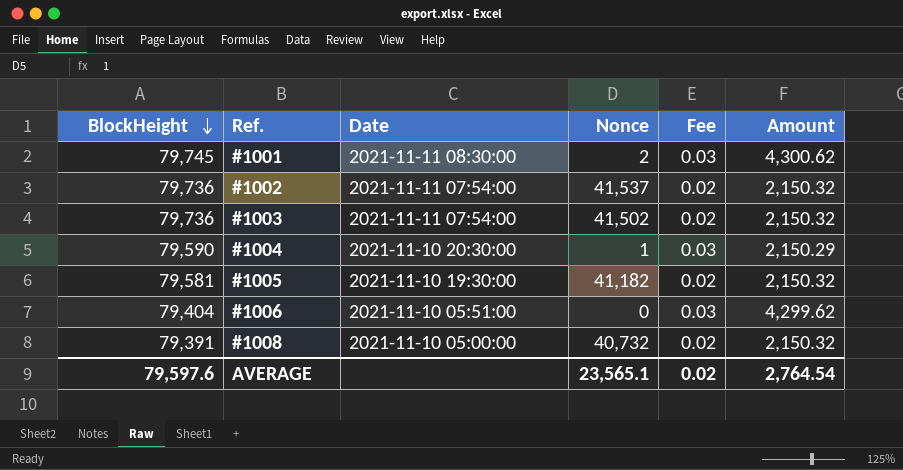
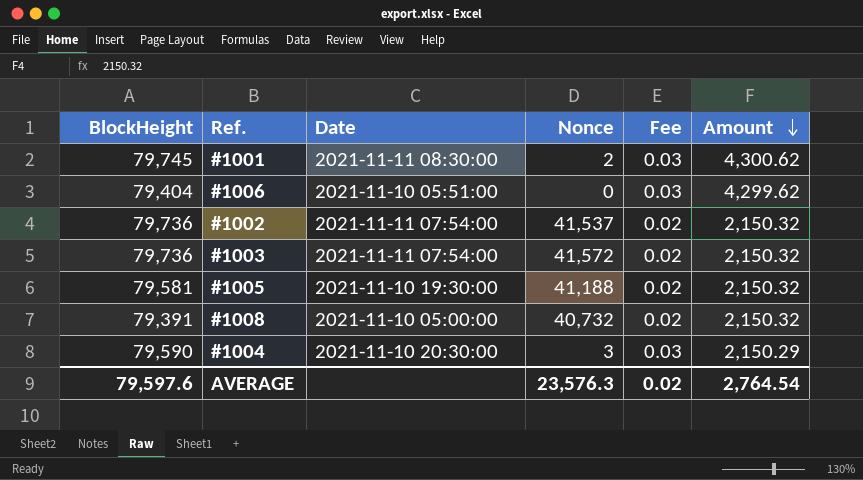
row order: BlockHeight descending -> Amount descending
#1003 | Nonce: 41,502 -> 41,572
#1005 | Nonce: 41,182 -> 41,188
#1004 | Nonce: 1 -> 3
AVERAGE | Nonce: 23,565.1 -> 23,576.3

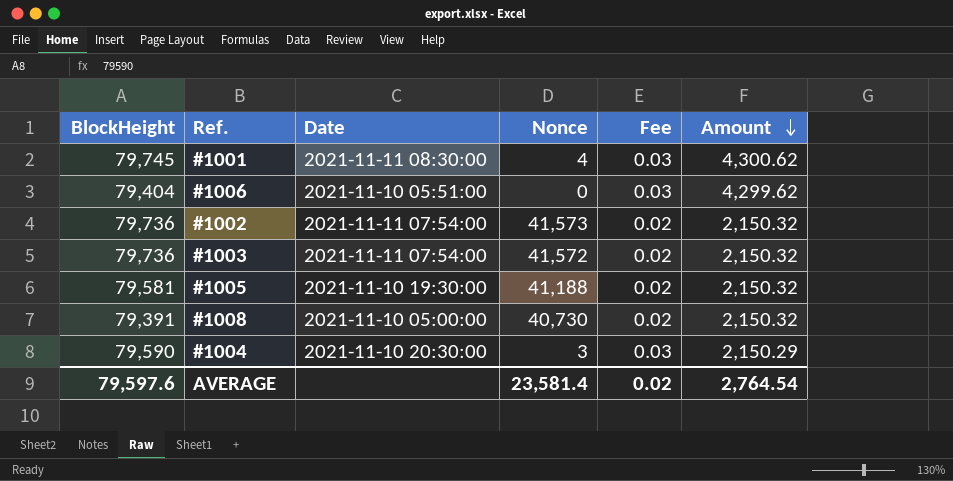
#1001 | Nonce: 2 -> 4
#1002 | Nonce: 41,537 -> 41,573
#1008 | Nonce: 40,732 -> 40,730
AVERAGE | Nonce: 23,576.3 -> 23,581.4

